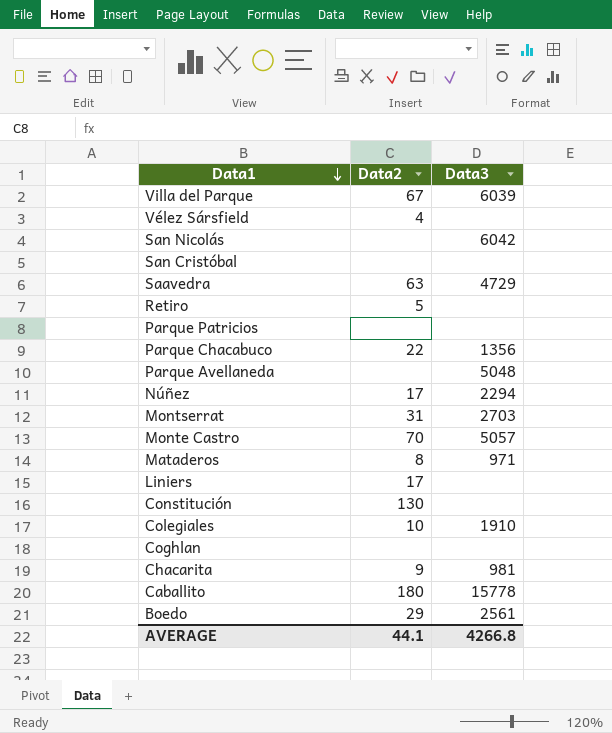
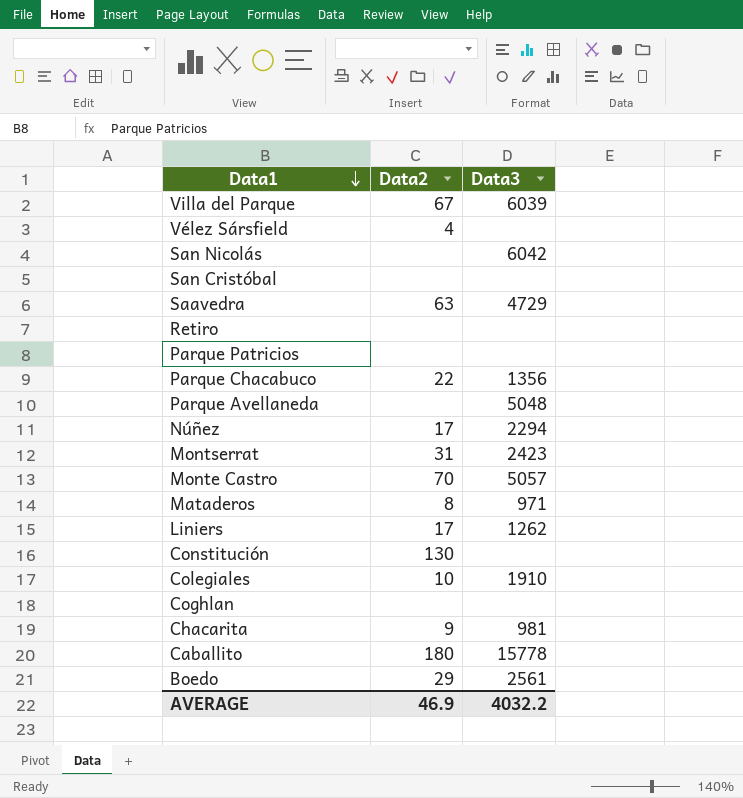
Retiro | Data2: 5 -> none
Montserrat | Data3: 2703 -> 2423
Liniers | Data3: none -> 1262
AVERAGE | Data2: 44.1 -> 46.9
AVERAGE | Data3: 4266.8 -> 4032.2

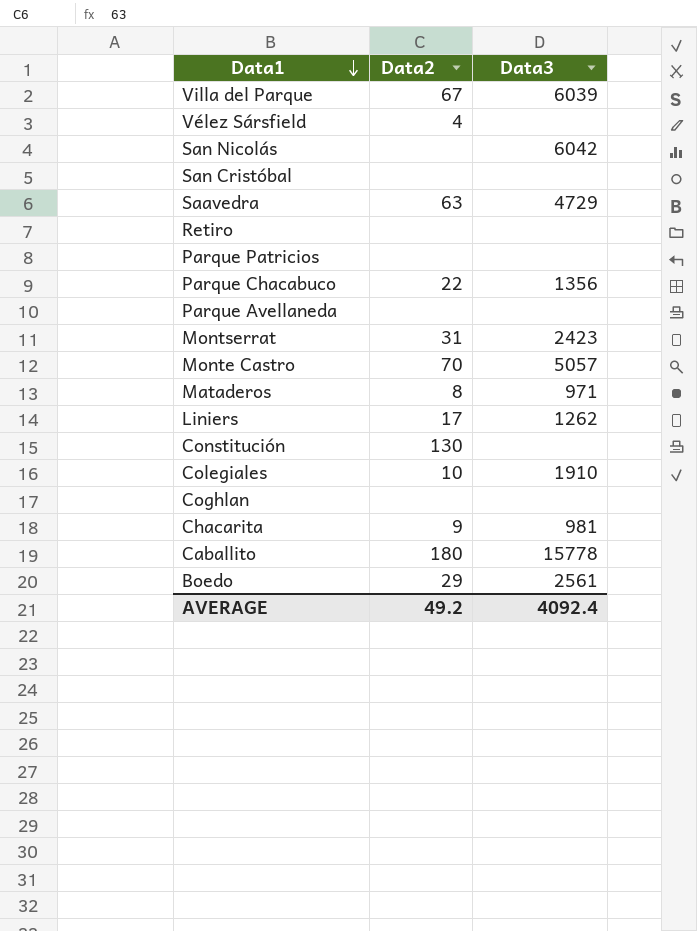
row Núñez: 17 | 2294 -> none
Parque Avellaneda | Data3: 5048 -> none
AVERAGE | Data2: 46.9 -> 49.2
AVERAGE | Data3: 4032.2 -> 4092.4

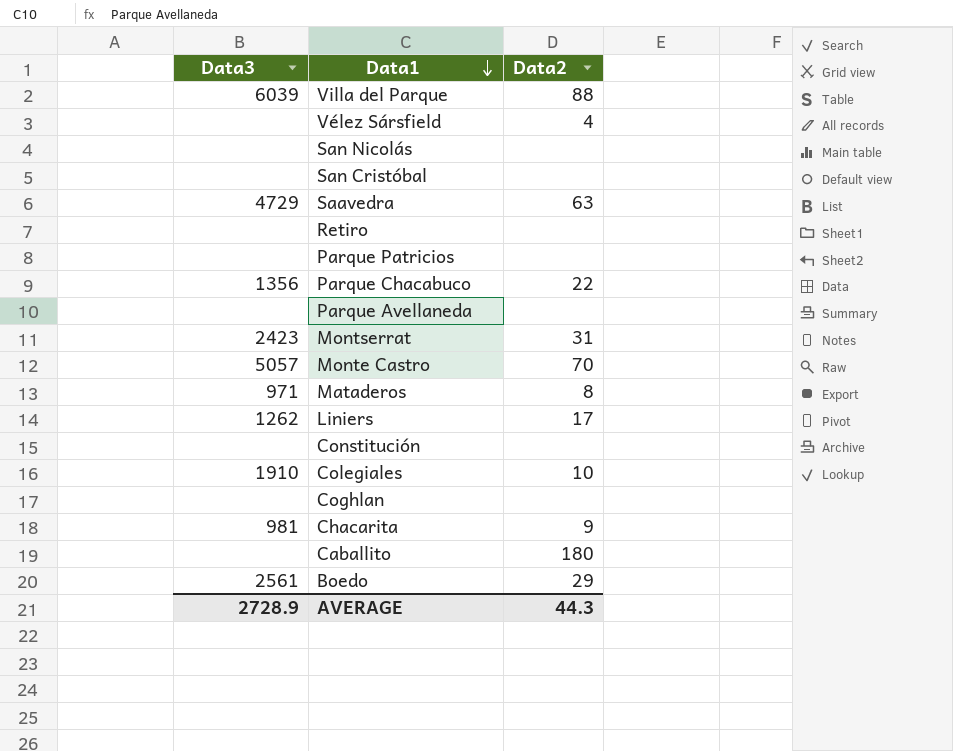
column Data3 | position: 3 -> 1
Villa del Parque | Data2: 67 -> 88
San Nicolás | Data3: 6042 -> none
Constitución | Data2: 130 -> none
Caballito | Data3: 15778 -> none
AVERAGE | Data3: 4092.4 -> 2728.9
AVERAGE | Data2: 49.2 -> 44.3

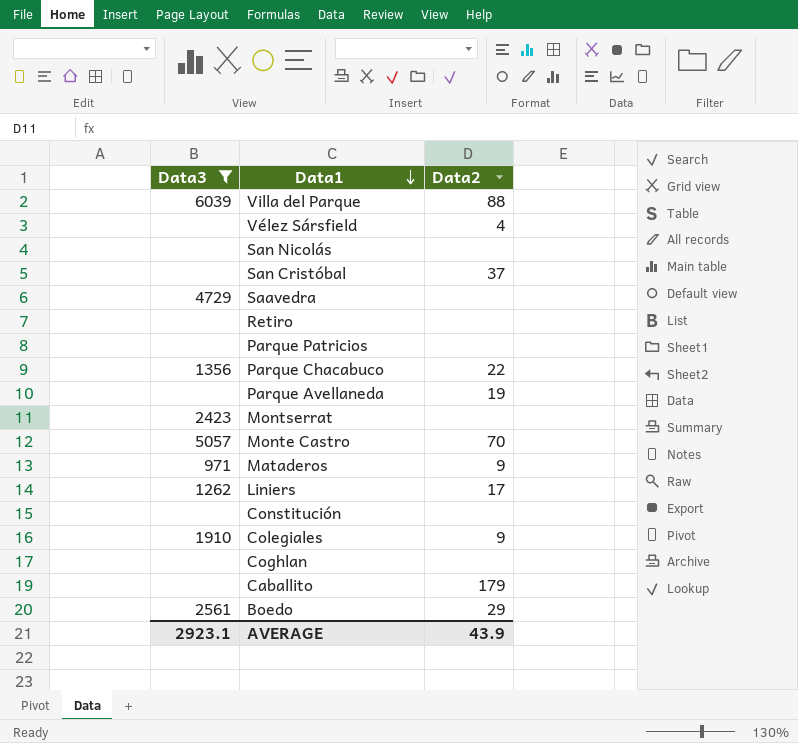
filter: none -> Data3 != 981
San Cristóbal | Data2: none -> 37
Saavedra | Data2: 63 -> none
Parque Avellaneda | Data2: none -> 19
Montserrat | Data2: 31 -> none
Mataderos | Data2: 8 -> 9
Colegiales | Data2: 10 -> 9
Caballito | Data2: 180 -> 179
AVERAGE | Data3: 2728.9 -> 2923.1
AVERAGE | Data2: 44.3 -> 43.9

